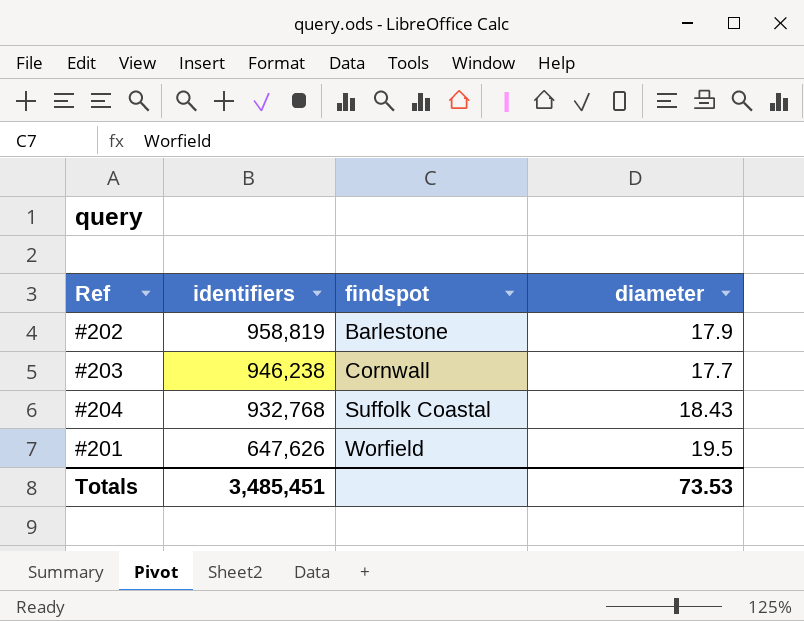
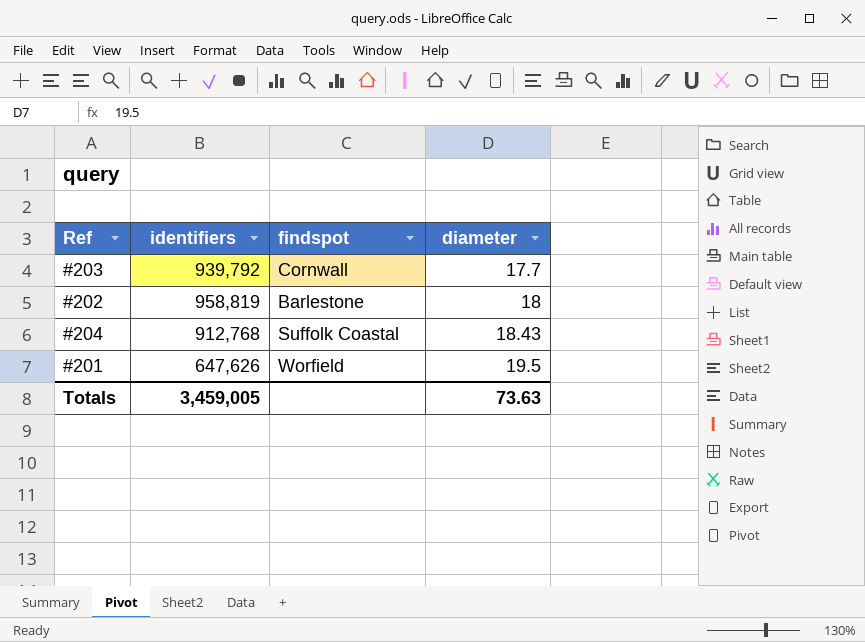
row order: identifiers descending -> diameter ascending
#203 | identifiers: 946,238 -> 939,792
#202 | diameter: 17.9 -> 18
#204 | identifiers: 932,768 -> 912,768
Totals | identifiers: 3,485,451 -> 3,459,005
Totals | diameter: 73.53 -> 73.63

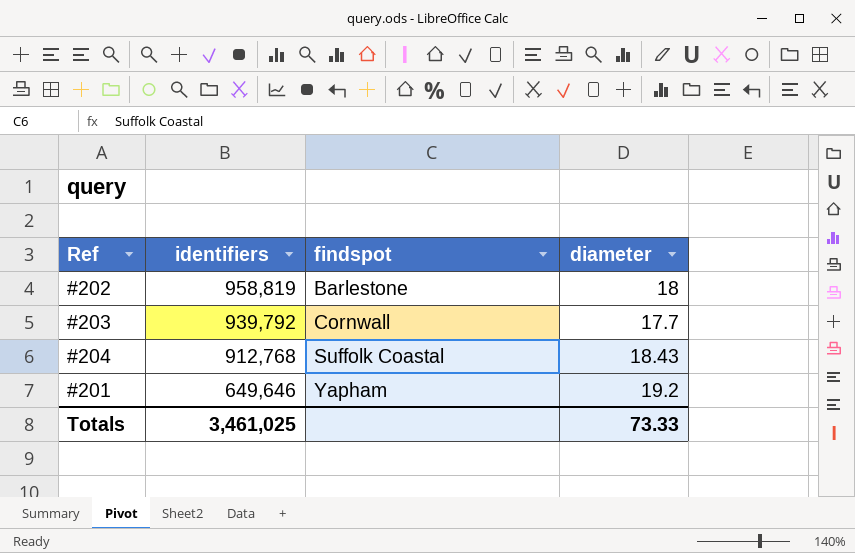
row order: diameter ascending -> identifiers descending
#201 | identifiers: 647,626 -> 649,646
#201 | findspot: Worfield -> Yapham
#201 | diameter: 19.5 -> 19.2
Totals | identifiers: 3,459,005 -> 3,461,025
Totals | diameter: 73.63 -> 73.33

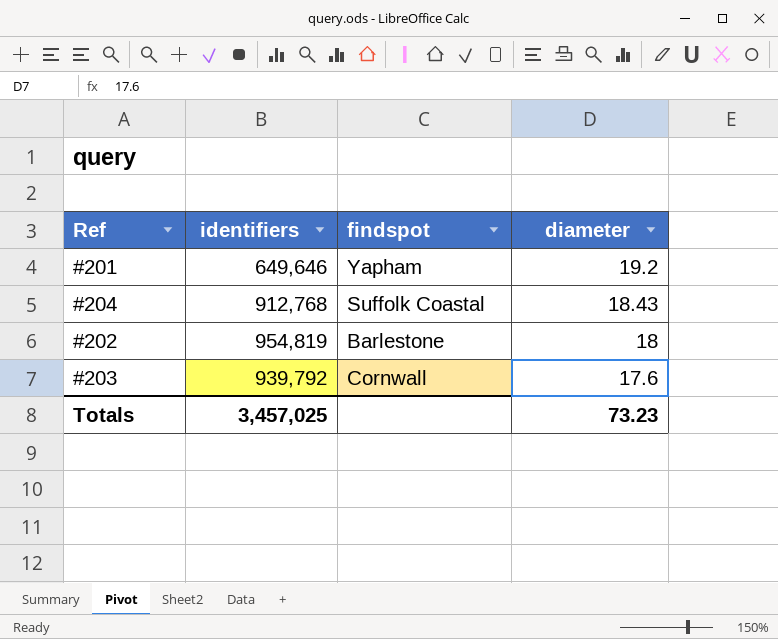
row order: identifiers descending -> diameter descending
#202 | identifiers: 958,819 -> 954,819
#203 | diameter: 17.7 -> 17.6
Totals | identifiers: 3,461,025 -> 3,457,025
Totals | diameter: 73.33 -> 73.23

